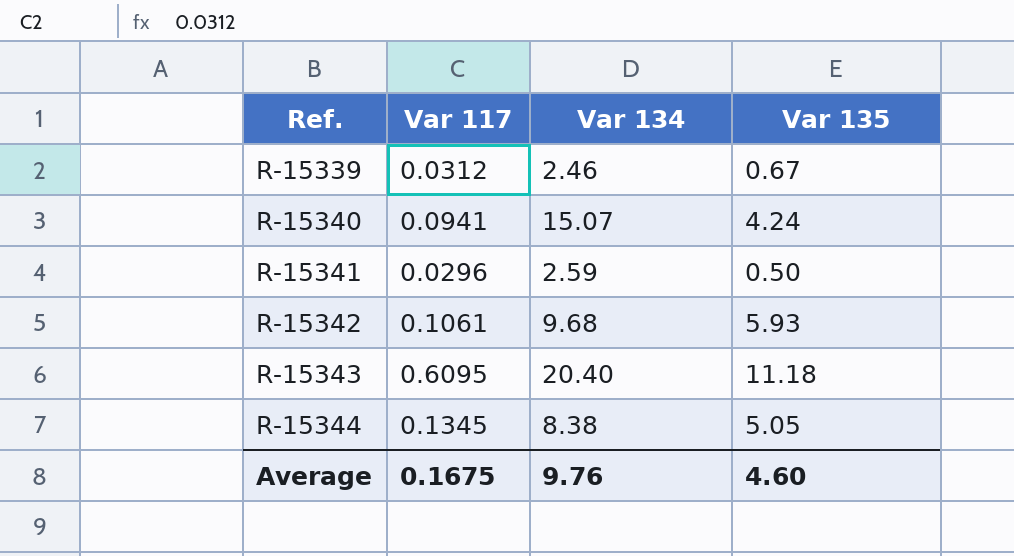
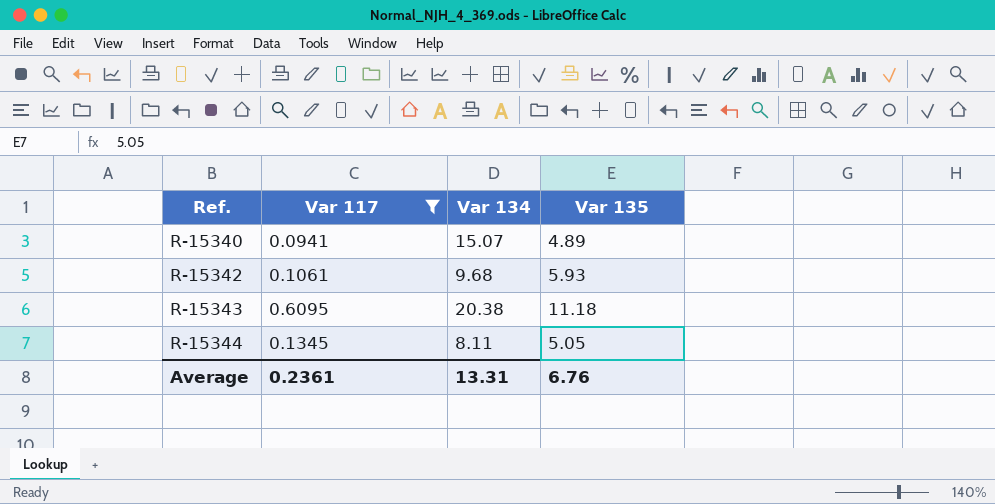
filter: none -> Var 117 >= 0.0941
R-15340 | Var 135: 4.24 -> 4.89
R-15343 | Var 134: 20.40 -> 20.38
R-15344 | Var 134: 8.38 -> 8.11
Average | Var 117: 0.1675 -> 0.2361
Average | Var 134: 9.76 -> 13.31
Average | Var 135: 4.60 -> 6.76

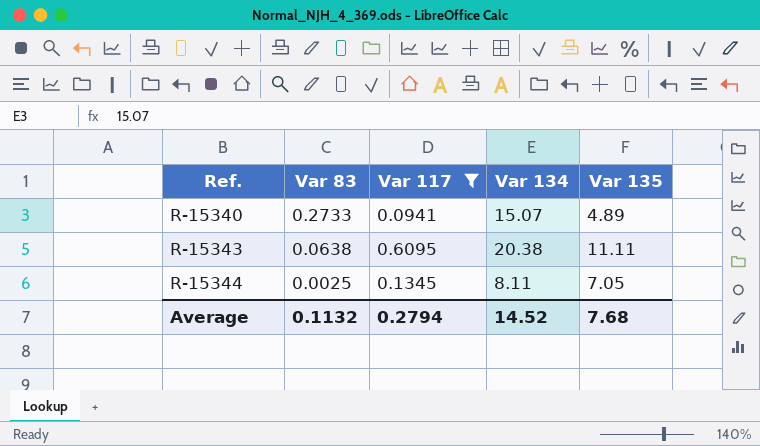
column Var 83 | position: none -> 2
row R-15342: 0.1061 | 9.68 | 5.93 -> none
R-15343 | Var 135: 11.18 -> 11.11
R-15344 | Var 135: 5.05 -> 7.05
Average | Var 117: 0.2361 -> 0.2794
Average | Var 134: 13.31 -> 14.52
Average | Var 135: 6.76 -> 7.68

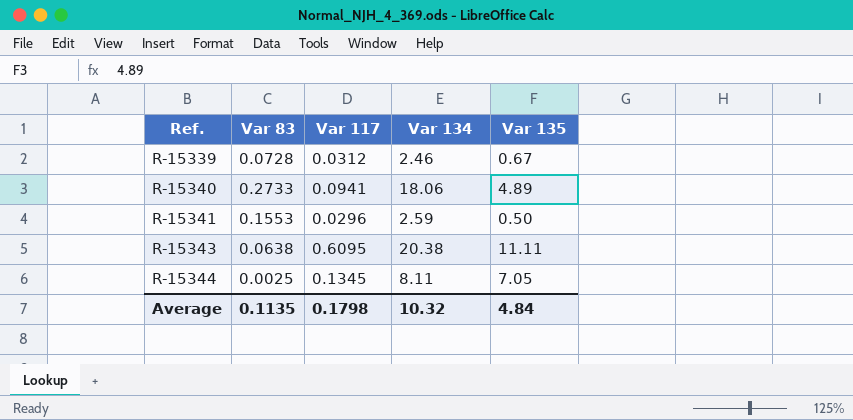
filter: Var 117 >= 0.0941 -> none
R-15340 | Var 134: 15.07 -> 18.06
Average | Var 83: 0.1132 -> 0.1135
Average | Var 117: 0.2794 -> 0.1798
Average | Var 134: 14.52 -> 10.32
Average | Var 135: 7.68 -> 4.84

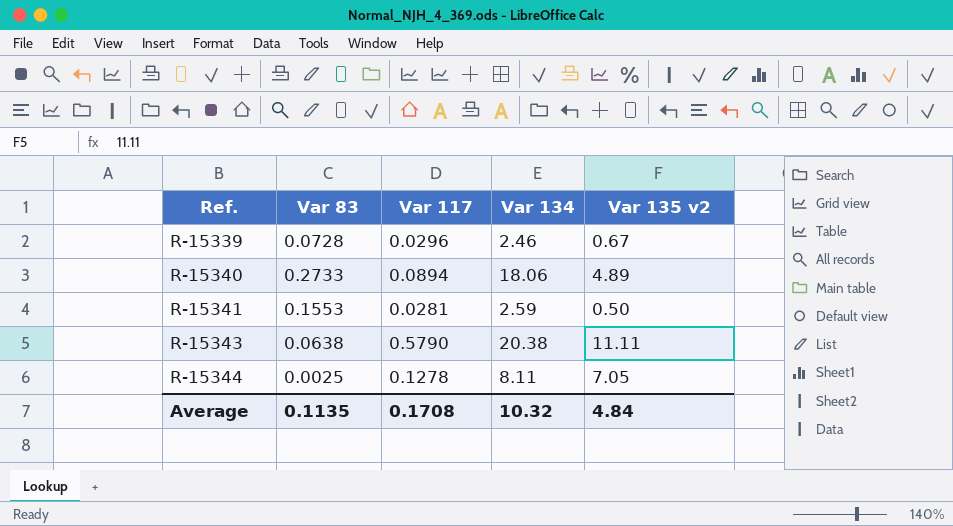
column name: Var 135 -> Var 135 v2
R-15339 | Var 117: 0.0312 -> 0.0296
R-15340 | Var 117: 0.0941 -> 0.0894
R-15341 | Var 117: 0.0296 -> 0.0281
R-15343 | Var 117: 0.6095 -> 0.5790
R-15344 | Var 117: 0.1345 -> 0.1278
Average | Var 117: 0.1798 -> 0.1708

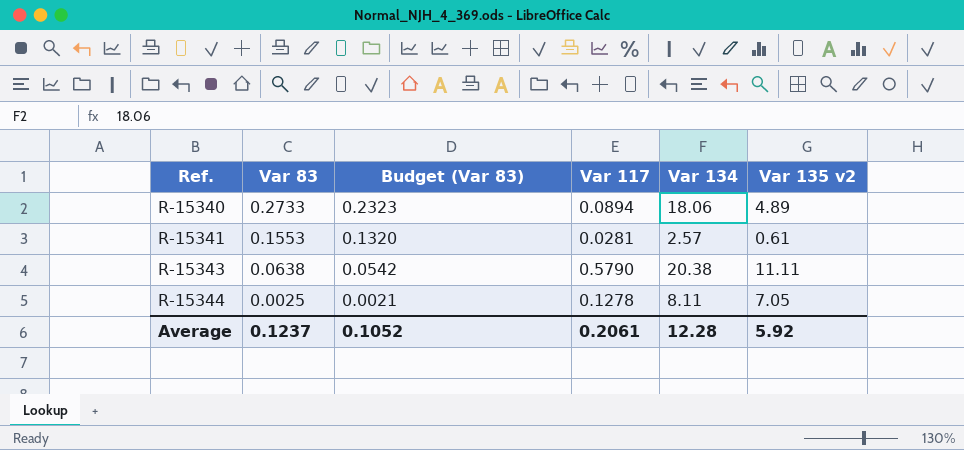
column Budget (Var 83) | formula: none -> [Var 83] * 0.85
row R-15339: 0.0728 | 0.0296 | 2.46 | 0.67 -> none
R-15341 | Var 134: 2.59 -> 2.57
R-15341 | Var 135 v2: 0.50 -> 0.61
Average | Var 83: 0.1135 -> 0.1237
Average | Var 117: 0.1708 -> 0.2061
Average | Var 134: 10.32 -> 12.28
Average | Var 135 v2: 4.84 -> 5.92

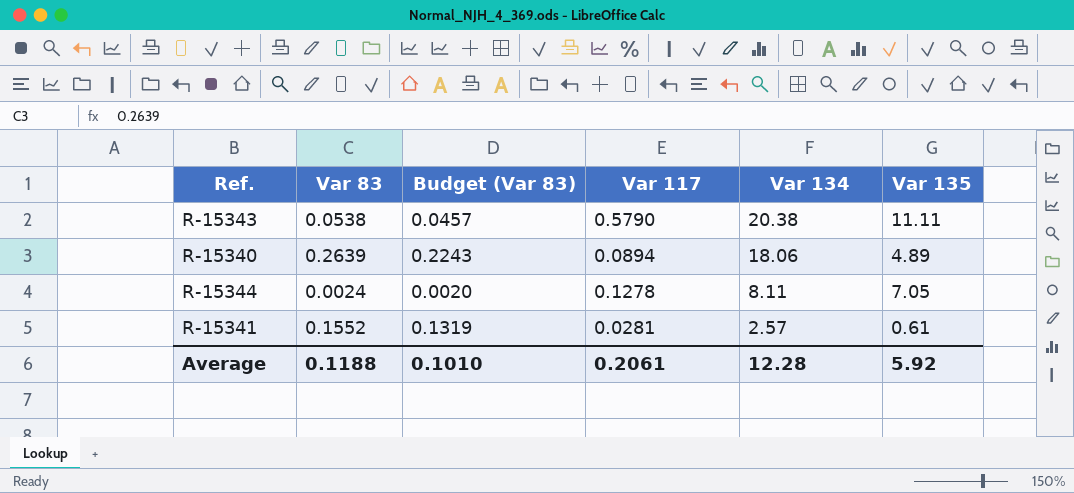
row order: Ref. ascending -> Var 134 descending
column name: Var 135 v2 -> Var 135
R-15343 | Var 83: 0.0638 -> 0.0538
R-15343 | Budget (Var 83): 0.0542 -> 0.0457
R-15340 | Var 83: 0.2733 -> 0.2639
R-15340 | Budget (Var 83): 0.2323 -> 0.2243
R-15344 | Var 83: 0.0025 -> 0.0024
R-15344 | Budget (Var 83): 0.0021 -> 0.0020
R-15341 | Var 83: 0.1553 -> 0.1552
R-15341 | Budget (Var 83): 0.1320 -> 0.1319
Average | Var 83: 0.1237 -> 0.1188
Average | Budget (Var 83): 0.1052 -> 0.1010

